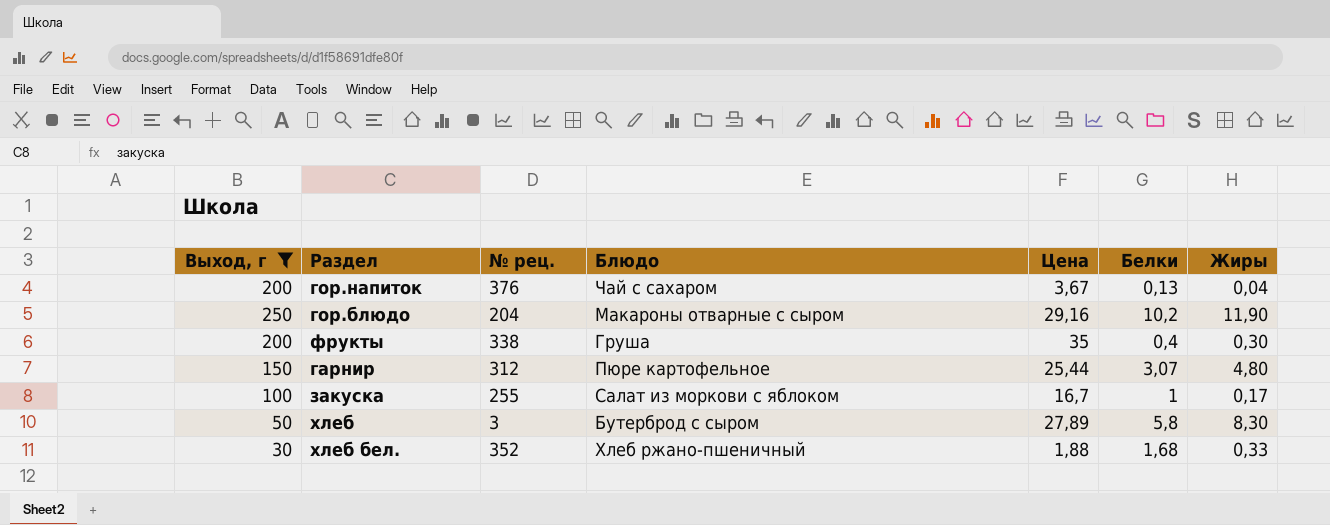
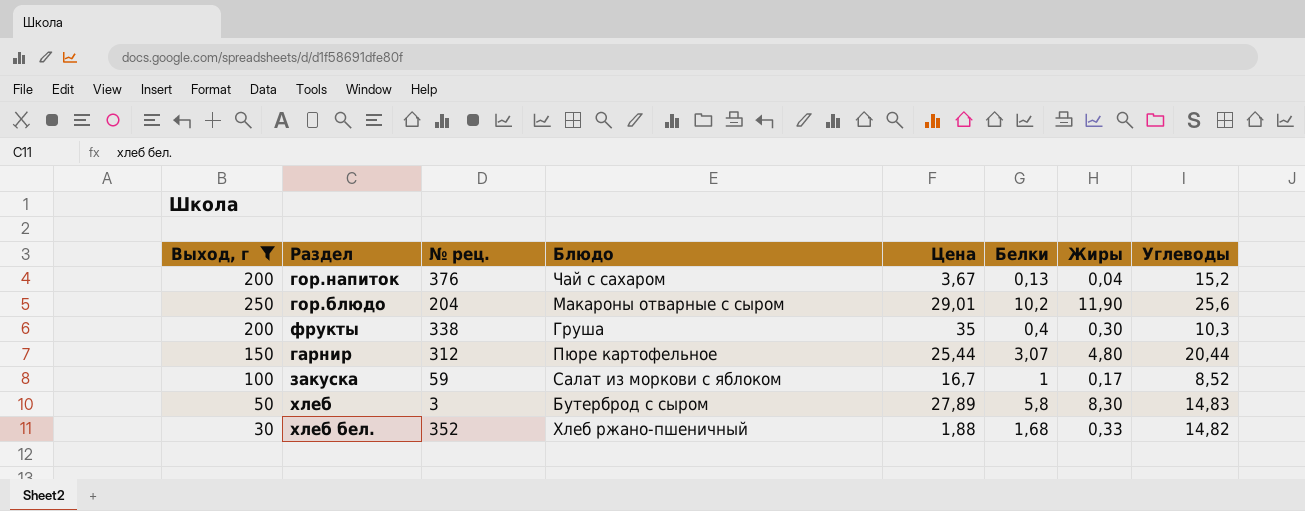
column Углеводы | position: none -> 8
гор.блюдо | Цена: 29,16 -> 29,01
закуска | № рец.: 255 -> 59

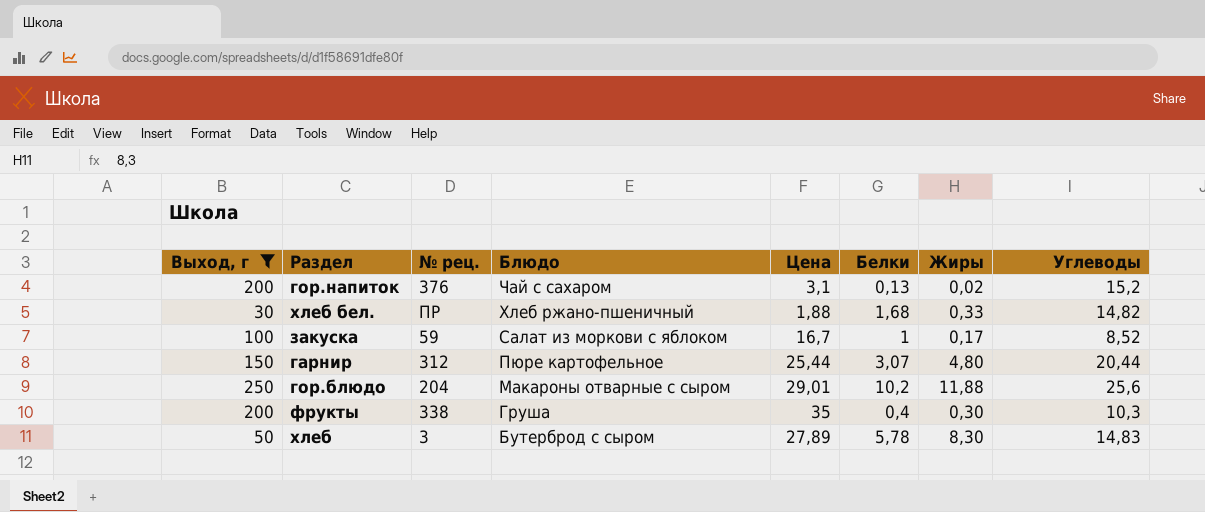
row order: none -> Блюдо descending
гор.напиток | Цена: 3,67 -> 3,1
гор.напиток | Жиры: 0,04 -> 0,02
хлеб бел. | № рец.: 352 -> ПР
гор.блюдо | Жиры: 11,90 -> 11,88
хлеб | Белки: 5,8 -> 5,78

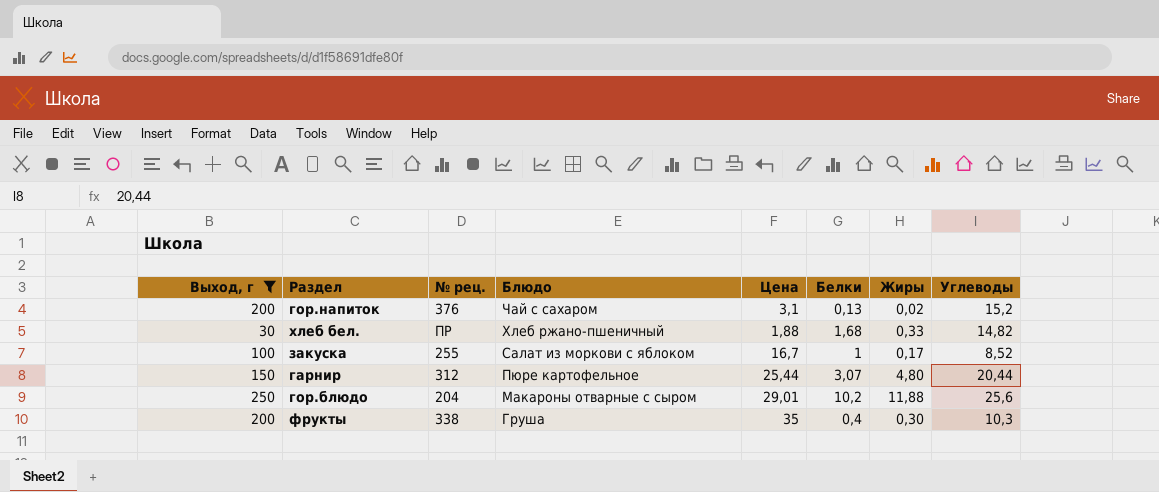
row хлеб: 50 | 3 | Бутерброд с сыром | 27,89 | 5,78 | 8,30 | 14,83 -> none
закуска | № рец.: 59 -> 255

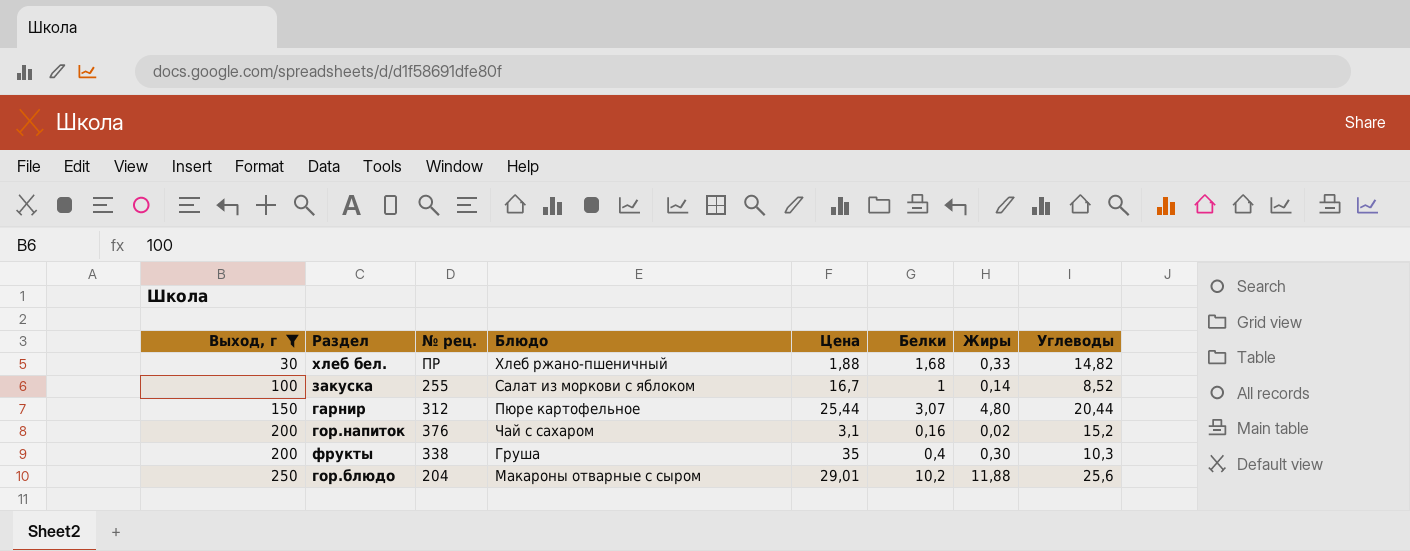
row order: Блюдо descending -> Выход, г ascending
закуска | Жиры: 0,17 -> 0,14
гор.напиток | Белки: 0,13 -> 0,16

